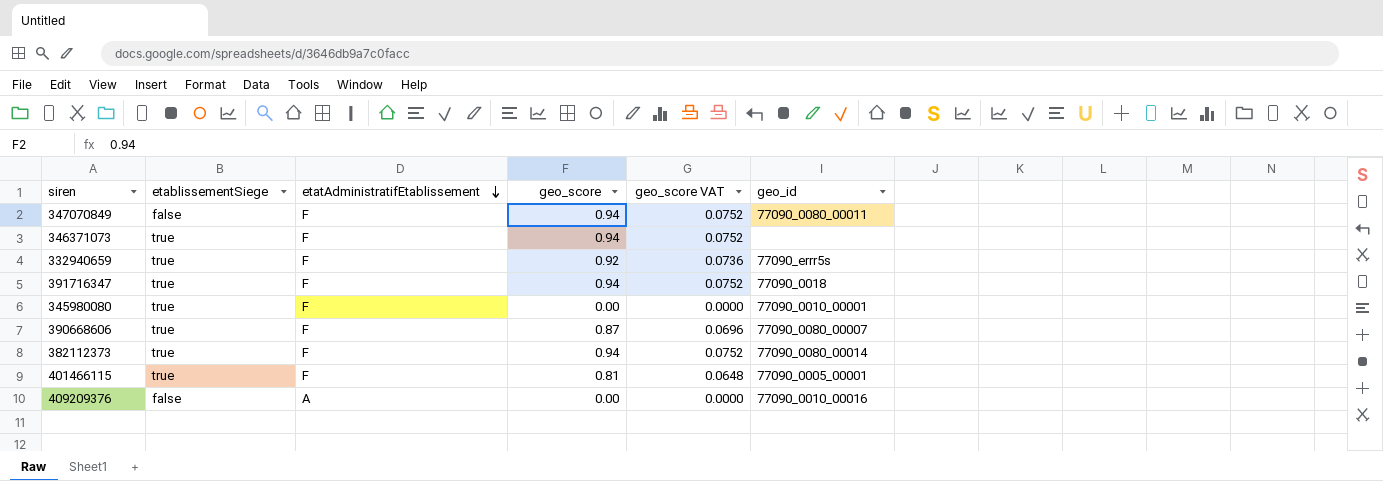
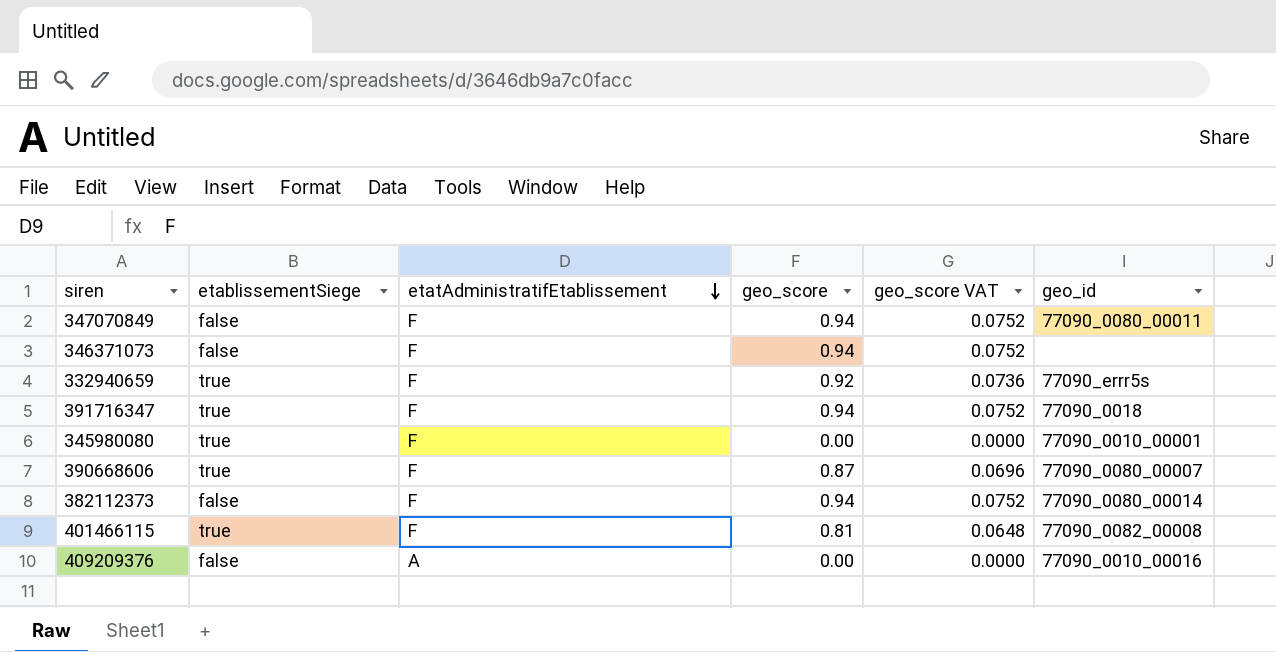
346371073 | etablissementSiege: true -> false
382112373 | etablissementSiege: true -> false
401466115 | geo_id: 77090_0005_00001 -> 77090_0082_00008

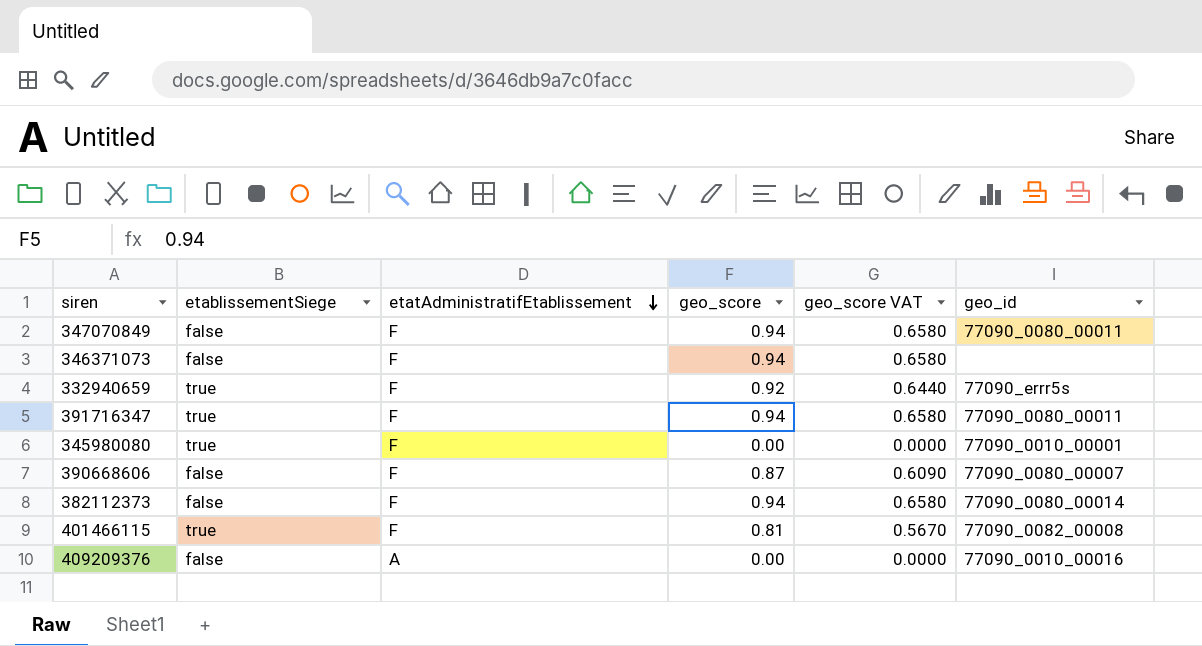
column geo_score VAT | formula: [geo_score] * 0.08 -> [geo_score] * 0.7
391716347 | geo_id: 77090_0018 -> 77090_0080_00011
390668606 | etablissementSiege: true -> false

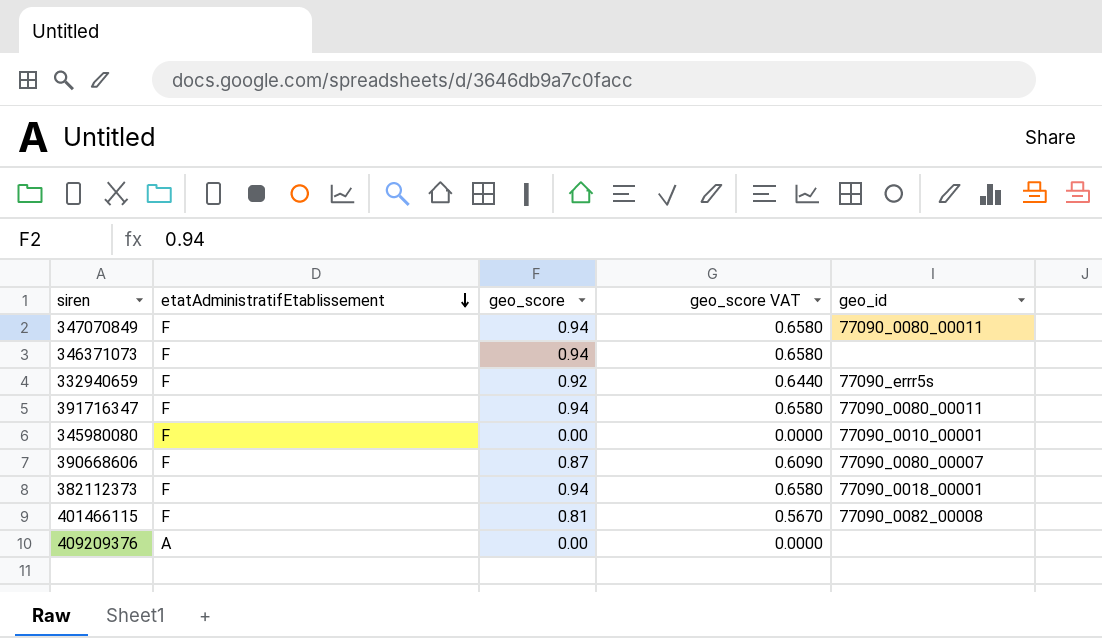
column etablissementSiege | position: 2 -> none
382112373 | geo_id: 77090_0080_00014 -> 77090_0018_00001
409209376 | geo_id: 77090_0010_00016 -> none

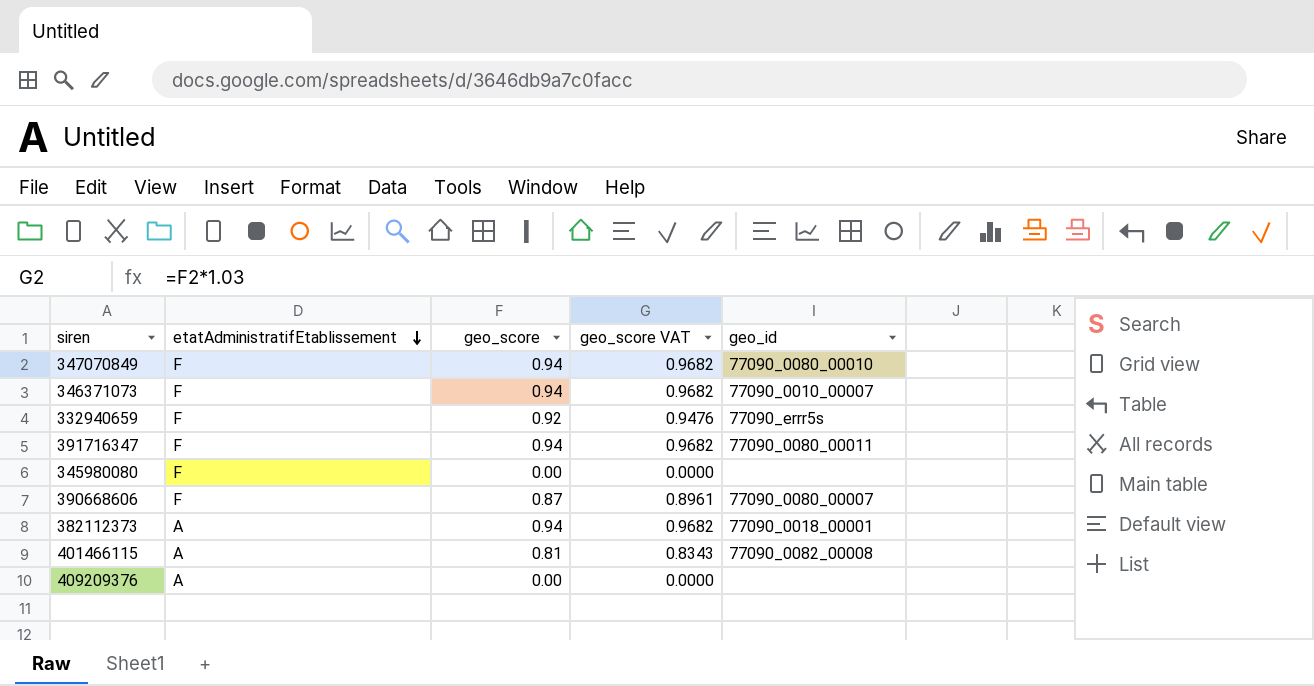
column geo_score VAT | formula: [geo_score] * 0.7 -> [geo_score] * 1.03
347070849 | geo_id: 77090_0080_00011 -> 77090_0080_00010
346371073 | geo_id: none -> 77090_0010_00007
345980080 | geo_id: 77090_0010_00001 -> none
382112373 | etatAdministratifEtablissement: F -> A
401466115 | etatAdministratifEtablissement: F -> A

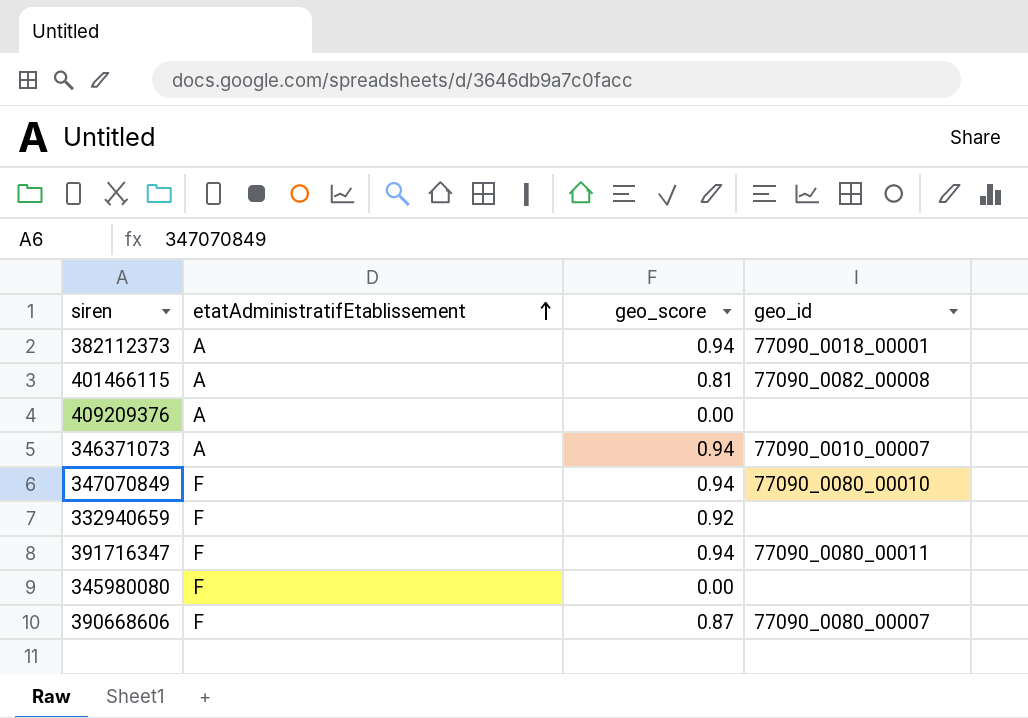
row order: etatAdministratifEtablissement descending -> etatAdministratifEtablissement ascending
column geo_score VAT | formula: [geo_score] * 1.03 -> none
346371073 | etatAdministratifEtablissement: F -> A
332940659 | geo_id: 77090_errr5s -> none

